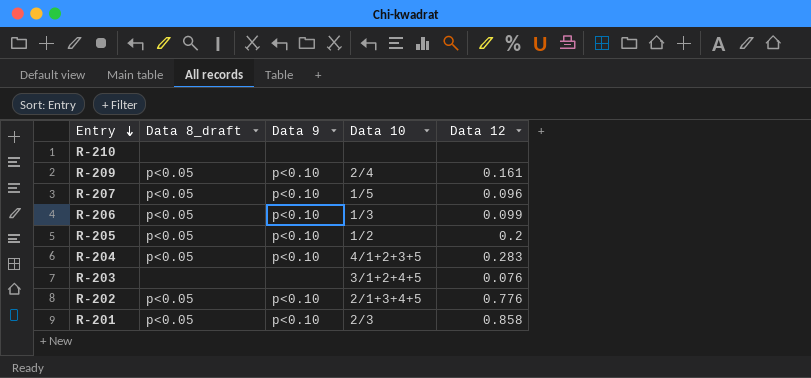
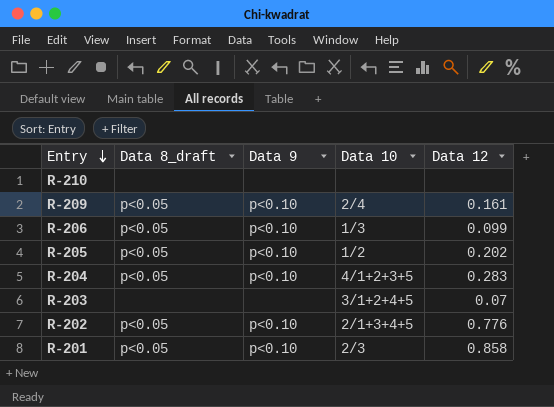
row R-207: p<0.05 | p<0.10 | 1/5 | 0.096 -> none
R-205 | Data 12: 0.2 -> 0.202
R-203 | Data 12: 0.076 -> 0.07

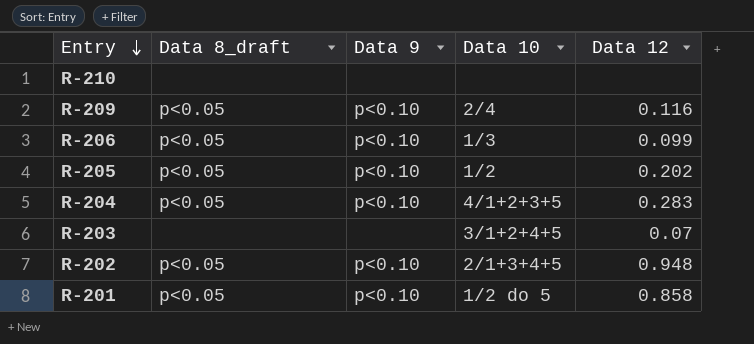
R-209 | Data 12: 0.161 -> 0.116
R-202 | Data 12: 0.776 -> 0.948
R-201 | Data 10: 2/3 -> 1/2 do 5

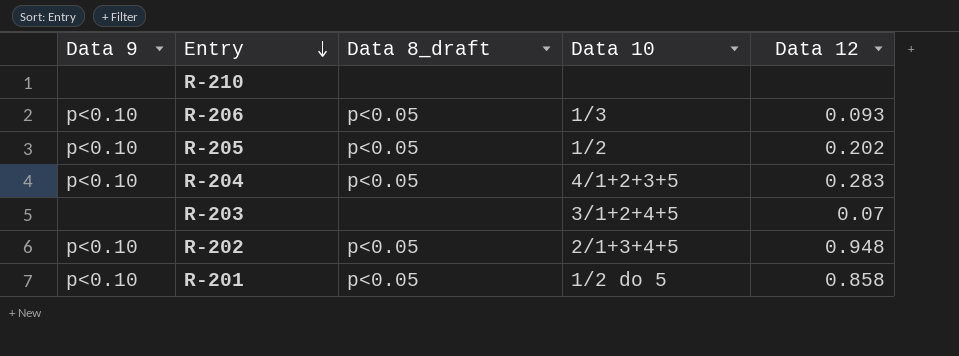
column Data 9 | position: 3 -> 1
row R-209: p<0.05 | p<0.10 | 2/4 | 0.116 -> none
R-206 | Data 12: 0.099 -> 0.093

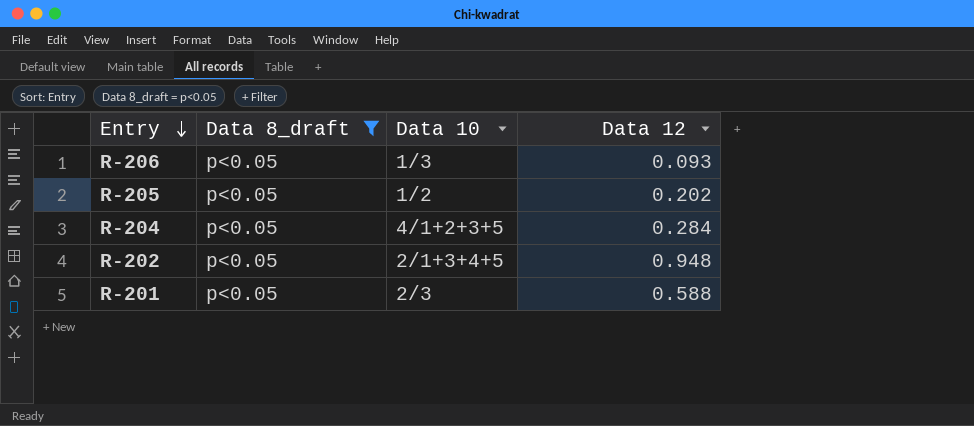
filter: none -> Data 8_draft = p<0.05
column Data 9 | position: 1 -> none
R-204 | Data 12: 0.283 -> 0.284
R-201 | Data 10: 1/2 do 5 -> 2/3
R-201 | Data 12: 0.858 -> 0.588

